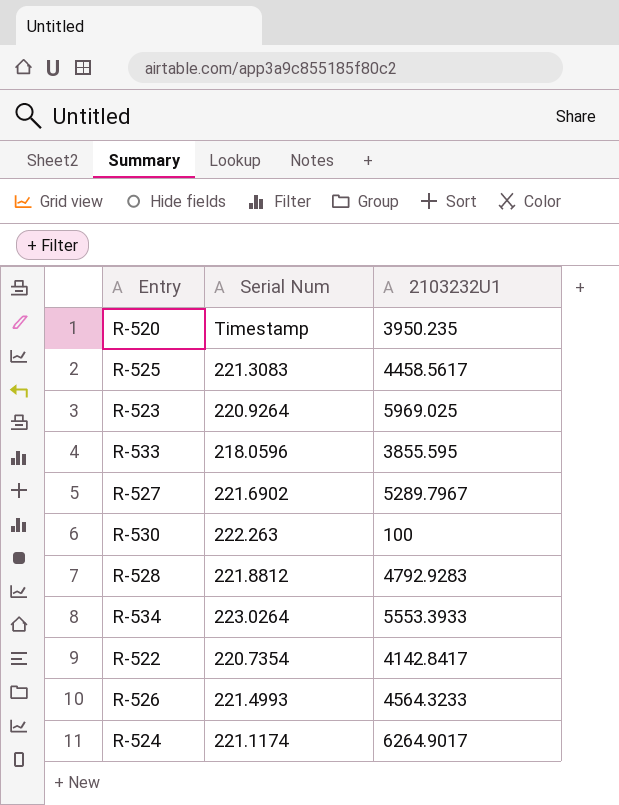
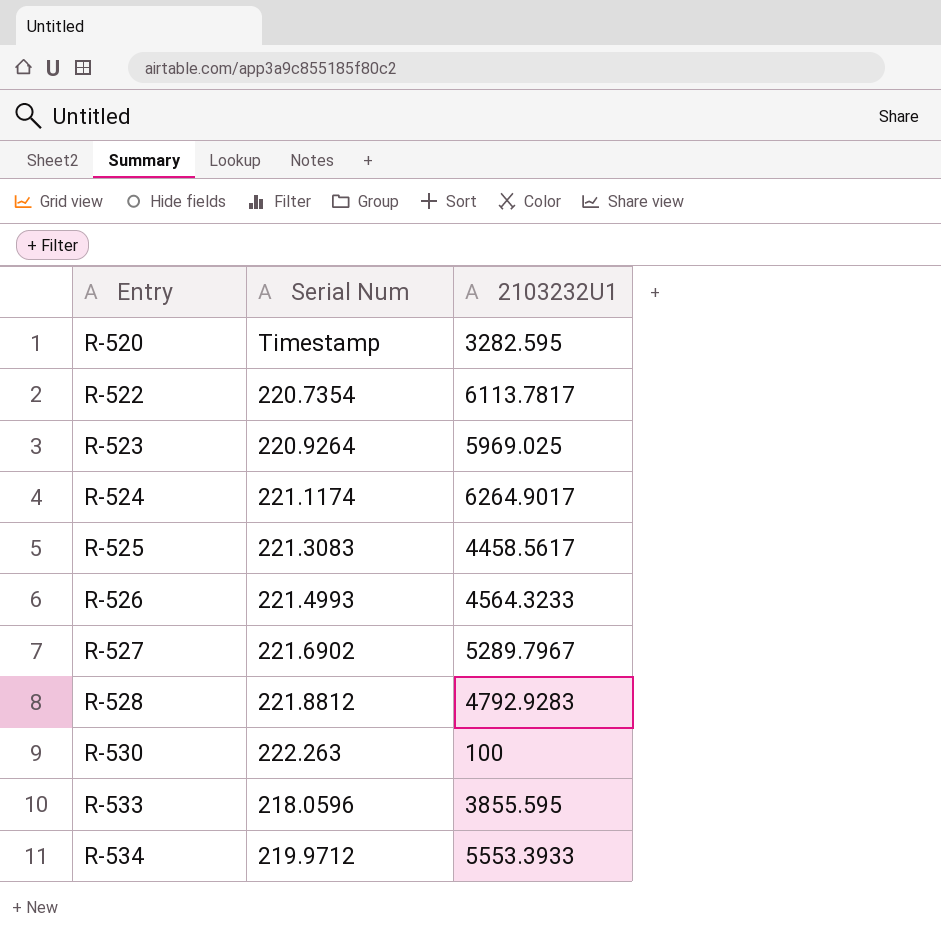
row order: none -> Entry ascending
R-520 | 2103232U1: 3950.235 -> 3282.595
R-522 | 2103232U1: 4142.8417 -> 6113.7817
R-534 | Serial Num: 223.0264 -> 219.9712

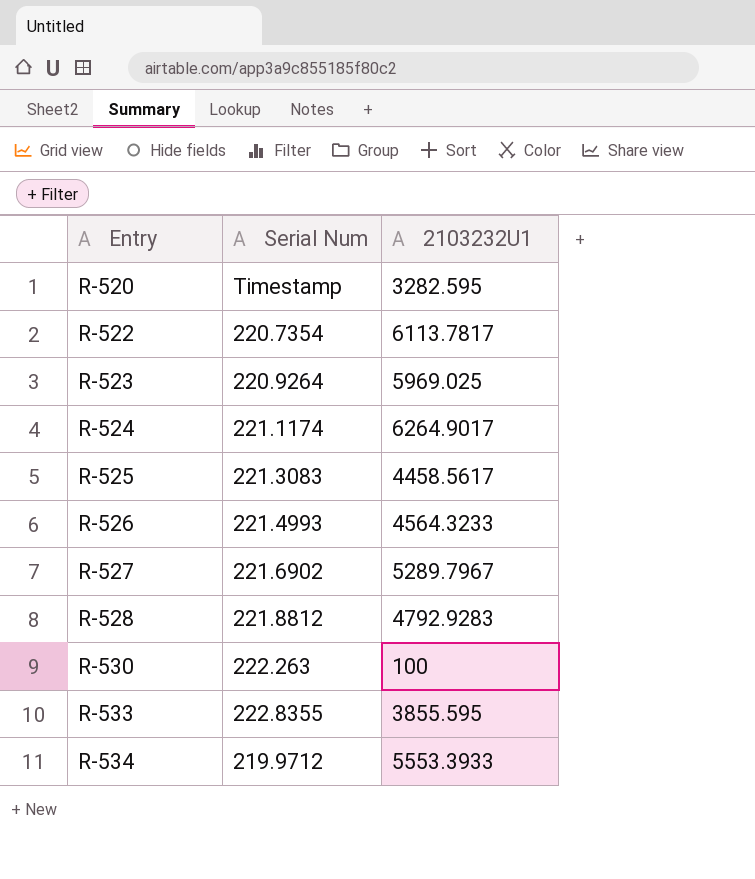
R-533 | Serial Num: 218.0596 -> 222.8355

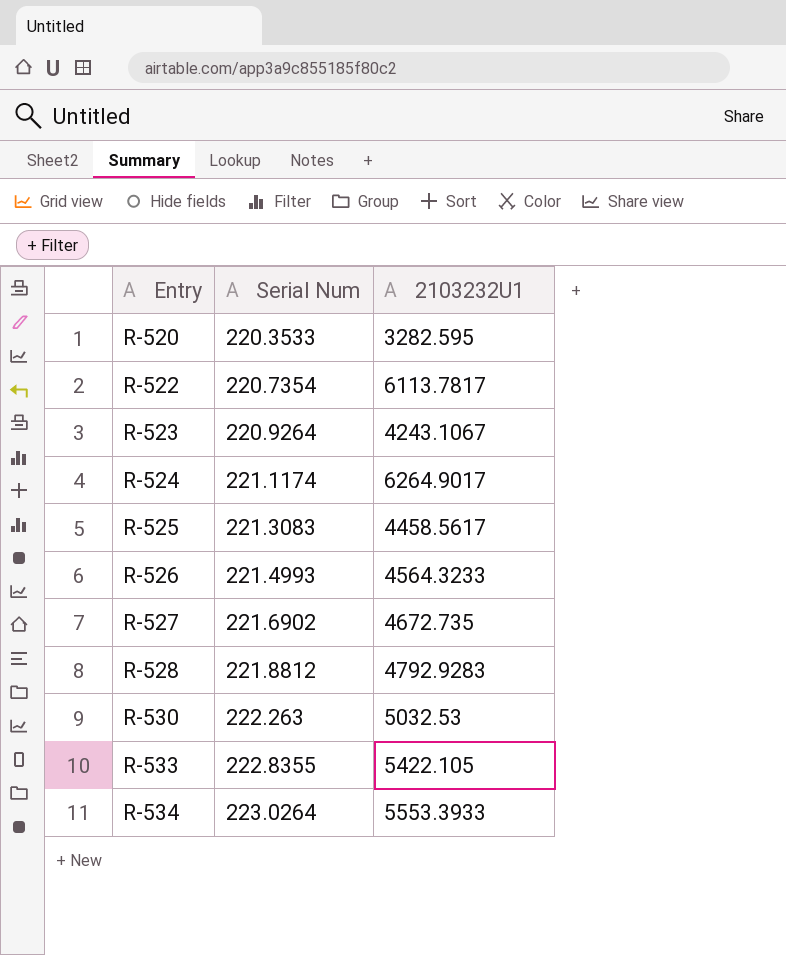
R-520 | Serial Num: Timestamp -> 220.3533
R-523 | 2103232U1: 5969.025 -> 4243.1067
R-527 | 2103232U1: 5289.7967 -> 4672.735
R-530 | 2103232U1: 100 -> 5032.53
R-533 | 2103232U1: 3855.595 -> 5422.105
R-534 | Serial Num: 219.9712 -> 223.0264

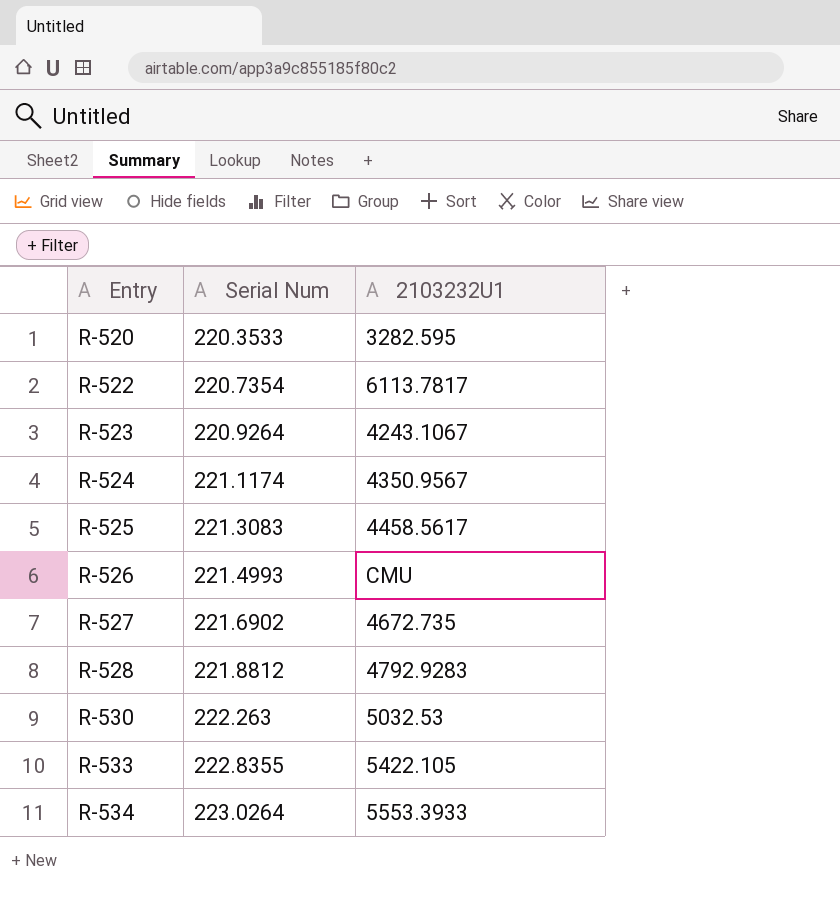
R-524 | 2103232U1: 6264.9017 -> 4350.9567
R-526 | 2103232U1: 4564.3233 -> CMU

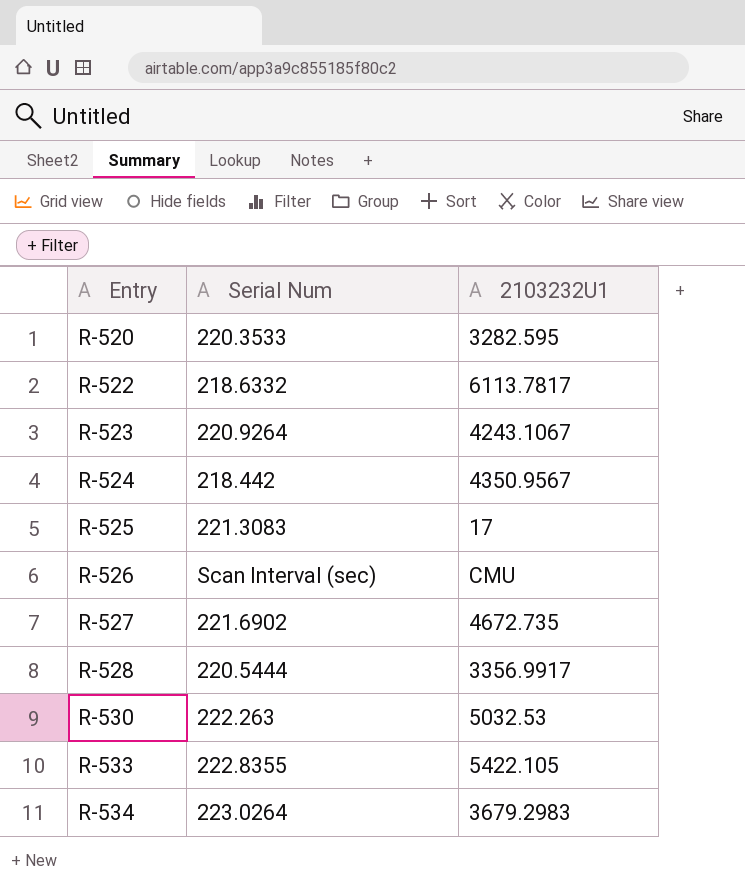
R-522 | Serial Num: 220.7354 -> 218.6332
R-524 | Serial Num: 221.1174 -> 218.442
R-525 | 2103232U1: 4458.5617 -> 17
R-526 | Serial Num: 221.4993 -> Scan Interval (sec)
R-528 | Serial Num: 221.8812 -> 220.5444
R-528 | 2103232U1: 4792.9283 -> 3356.9917
R-534 | 2103232U1: 5553.3933 -> 3679.2983

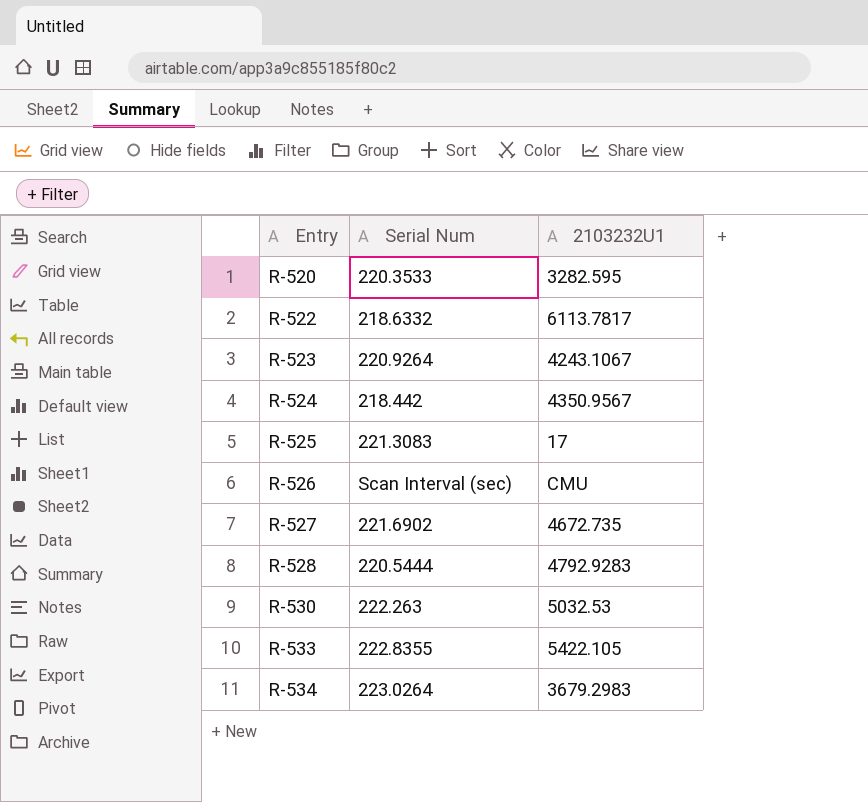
R-528 | 2103232U1: 3356.9917 -> 4792.9283

